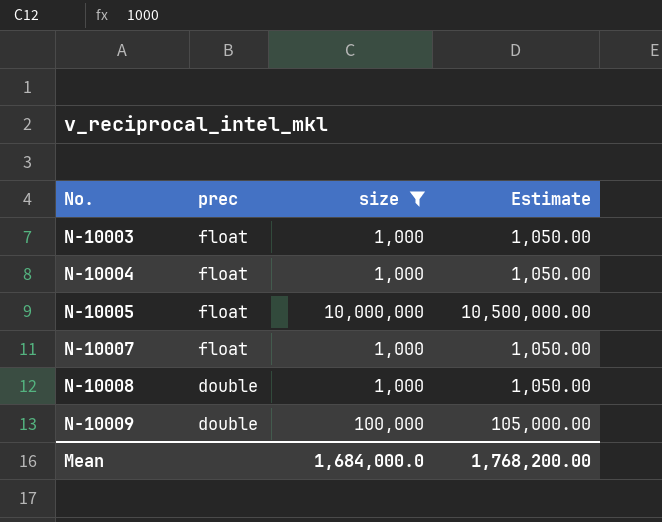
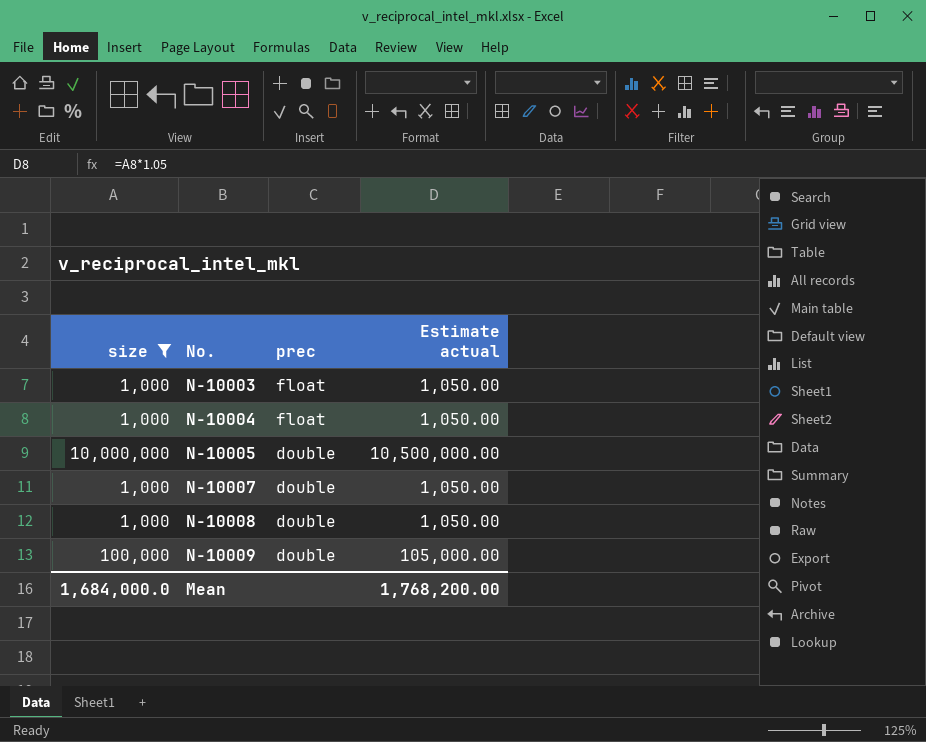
column size | position: 3 -> 1
column name: Estimate -> Estimate actual
N-10005 | prec: float -> double
N-10007 | prec: float -> double

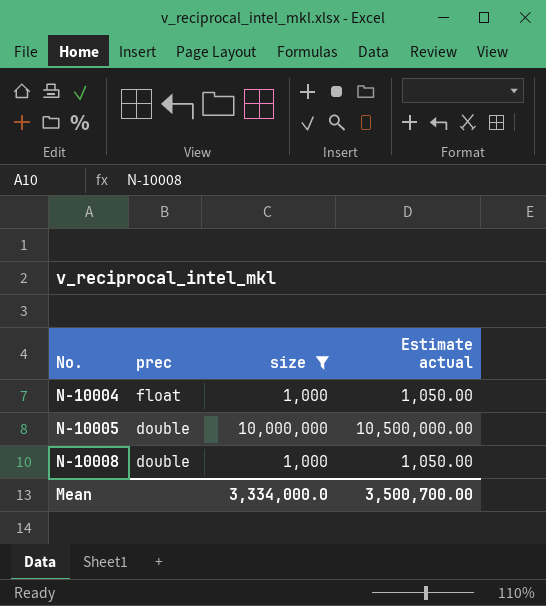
column size | position: 1 -> 3
row N-10003: 1,000 | float | 1,050.00 -> none
row N-10007: 1,000 | double | 1,050.00 -> none
row N-10009: 100,000 | double | 105,000.00 -> none
Mean | size: 1,684,000.0 -> 3,334,000.0
Mean | Estimate actual: 1,768,200.00 -> 3,500,700.00

